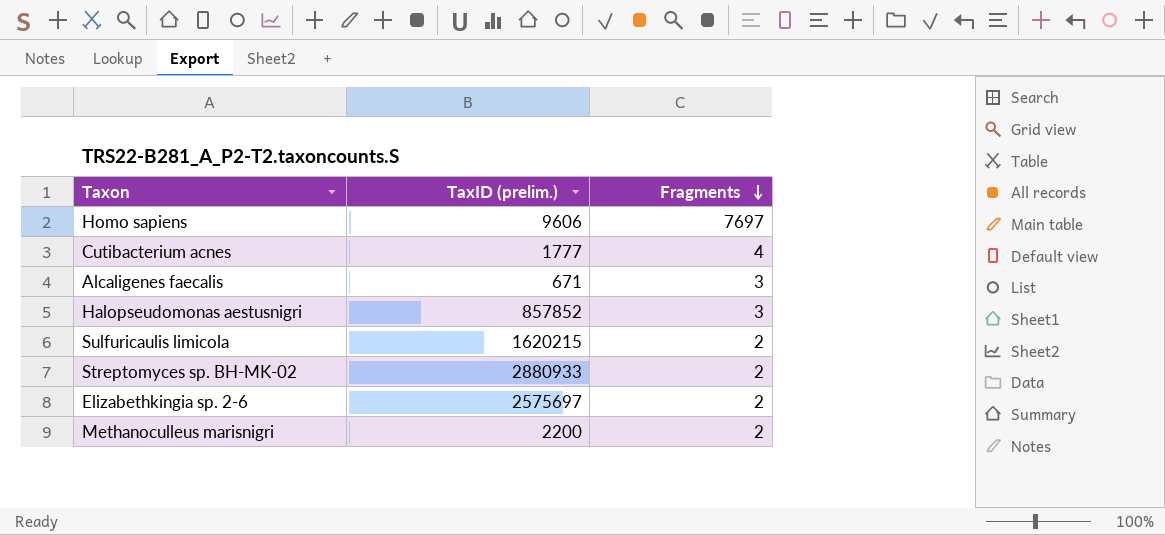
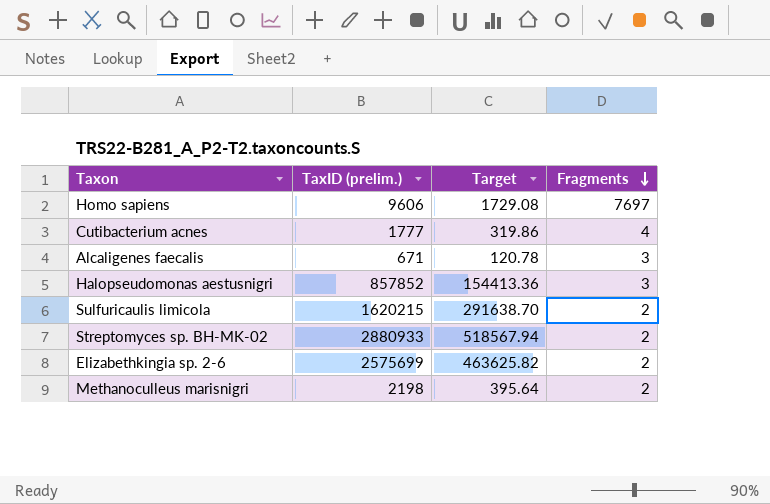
column Target | formula: none -> [TaxID (prelim.)] * 0.18
Elizabethkingia sp. 2-6 | TaxID (prelim.): 2575697 -> 2575699
Methanoculleus marisnigri | TaxID (prelim.): 2200 -> 2198

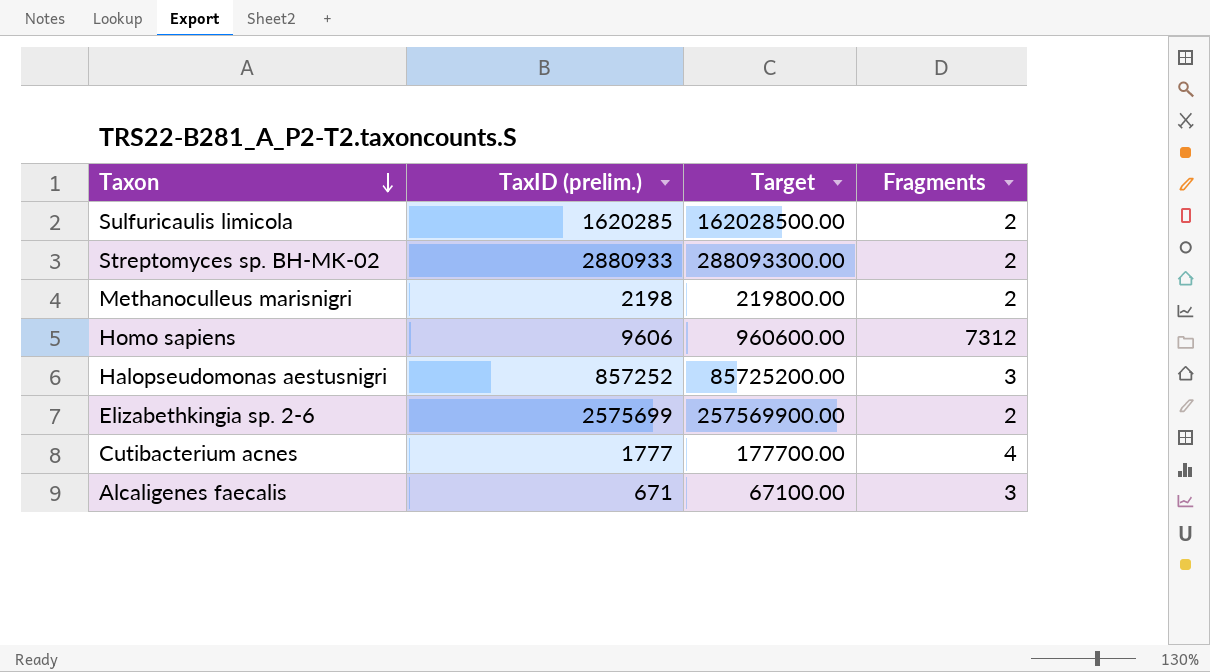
row order: Fragments descending -> Taxon descending
column Target | formula: [TaxID (prelim.)] * 0.18 -> [TaxID (prelim.)] * 100
Sulfuricaulis limicola | TaxID (prelim.): 1620215 -> 1620285
Homo sapiens | Fragments: 7697 -> 7312
Halopseudomonas aestusnigri | TaxID (prelim.): 857852 -> 857252

